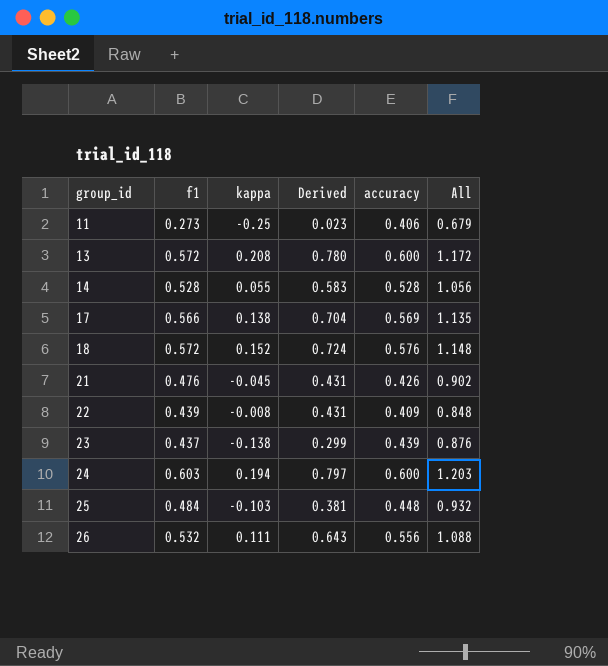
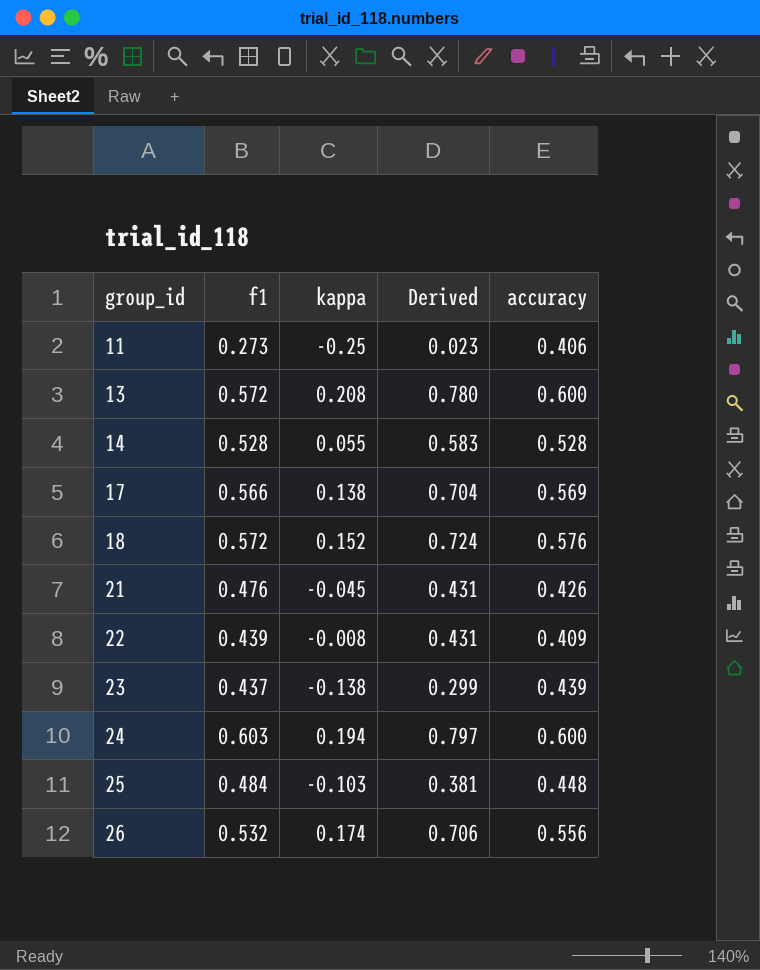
column All | formula: [f1] + [accuracy] -> none
26 | kappa: 0.111 -> 0.174
26 | Derived: 0.643 -> 0.706

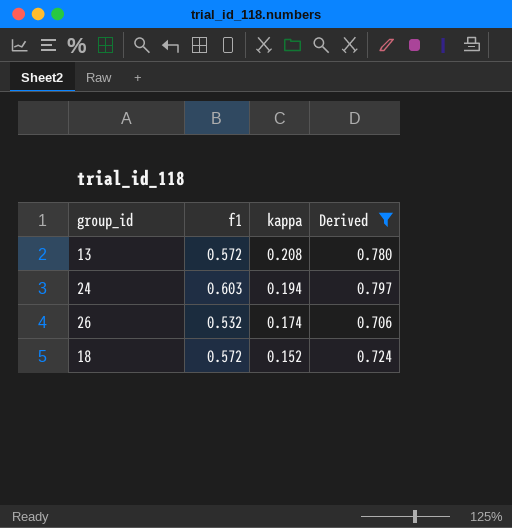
filter: none -> Derived >= 0.706
row order: group_id ascending -> kappa descending
column accuracy | position: 5 -> none

